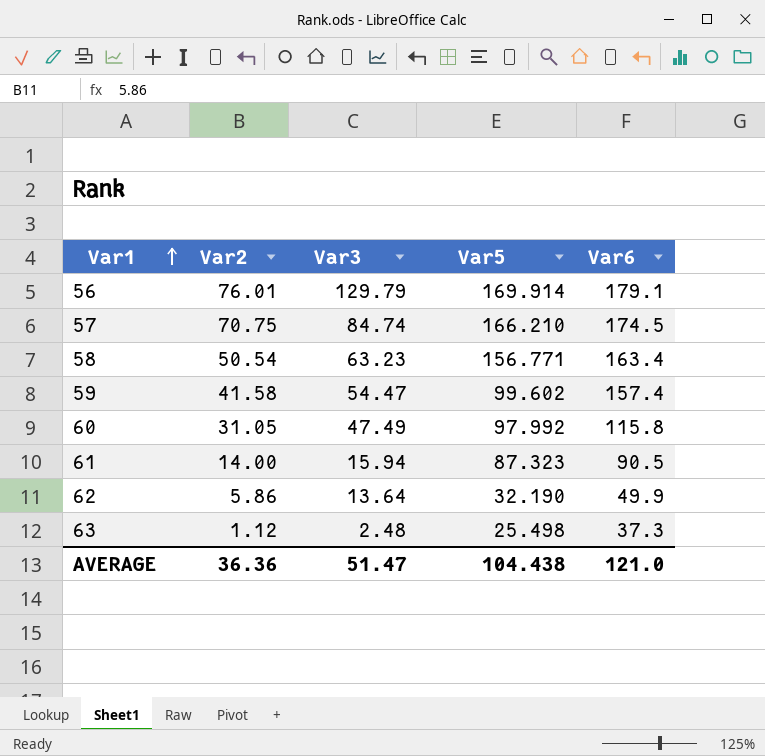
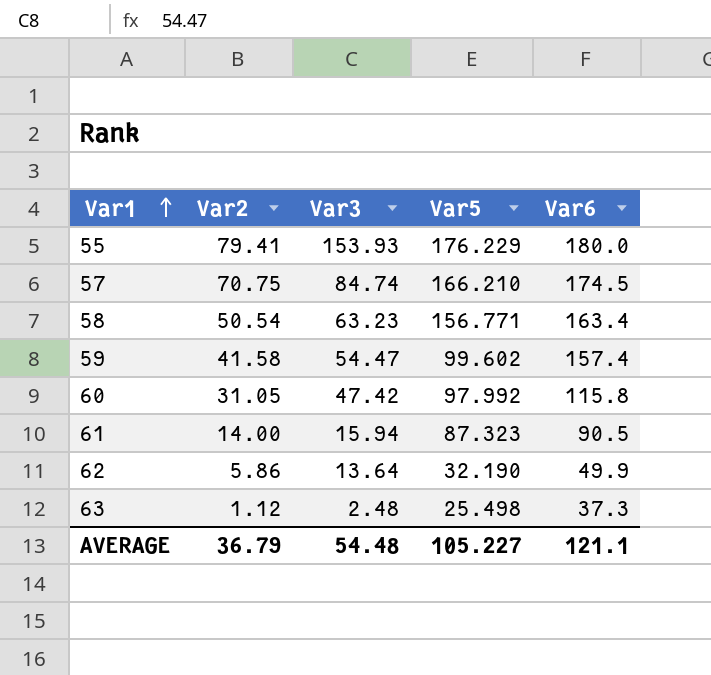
row 56: 76.01 | 129.79 | 169.914 | 179.1 -> none
row 55: none -> 79.41 | 153.93 | 176.229 | 180.0
60 | Var3: 47.49 -> 47.42
AVERAGE | Var2: 36.36 -> 36.79
AVERAGE | Var3: 51.47 -> 54.48
AVERAGE | Var5: 104.438 -> 105.227
AVERAGE | Var6: 121.0 -> 121.1

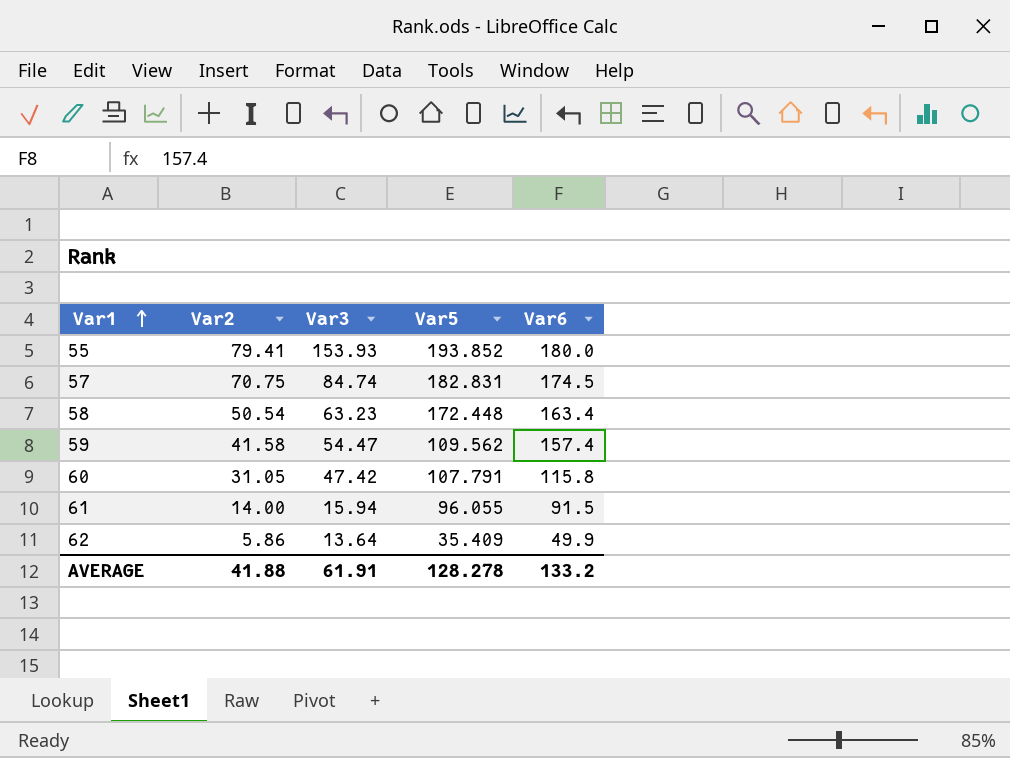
row 63: 1.12 | 2.48 | 25.498 | 37.3 -> none
55 | Var5: 176.229 -> 193.852
57 | Var5: 166.210 -> 182.831
58 | Var5: 156.771 -> 172.448
59 | Var5: 99.602 -> 109.562
60 | Var5: 97.992 -> 107.791
61 | Var5: 87.323 -> 96.055
61 | Var6: 90.5 -> 91.5
62 | Var5: 32.190 -> 35.409
AVERAGE | Var2: 36.79 -> 41.88
AVERAGE | Var3: 54.48 -> 61.91
AVERAGE | Var5: 105.227 -> 128.278
AVERAGE | Var6: 121.1 -> 133.2

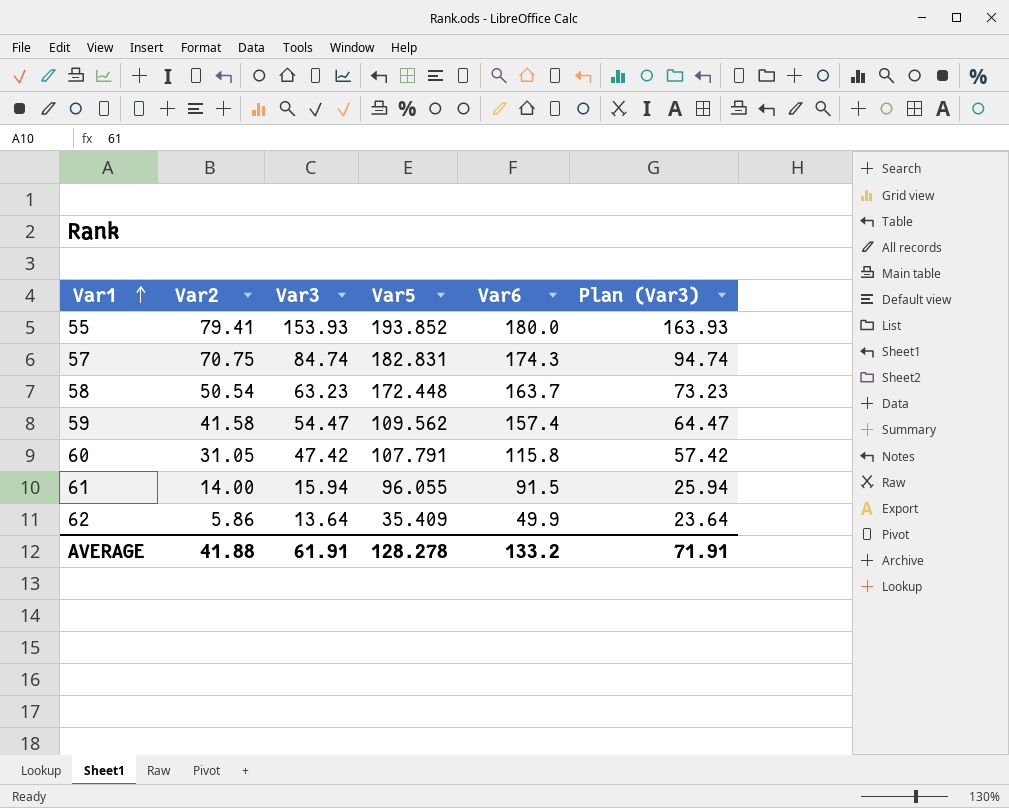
column Plan (Var3) | formula: none -> [Var3] + 10
57 | Var6: 174.5 -> 174.3
58 | Var6: 163.4 -> 163.7

